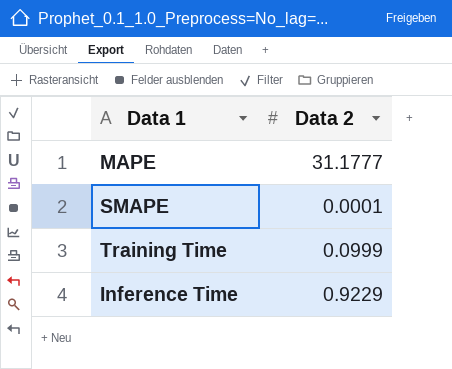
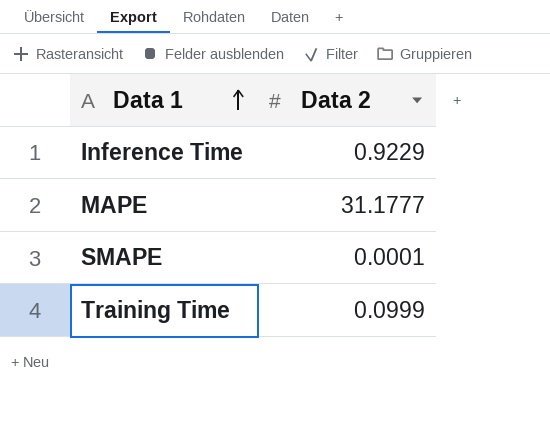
row order: none -> Data 1 ascending

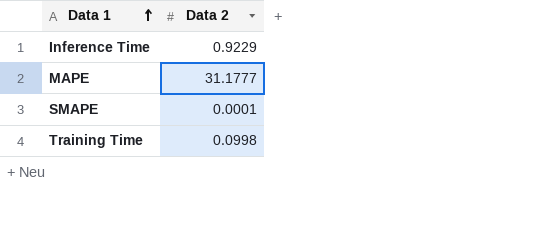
Training Time | Data 2: 0.0999 -> 0.0998

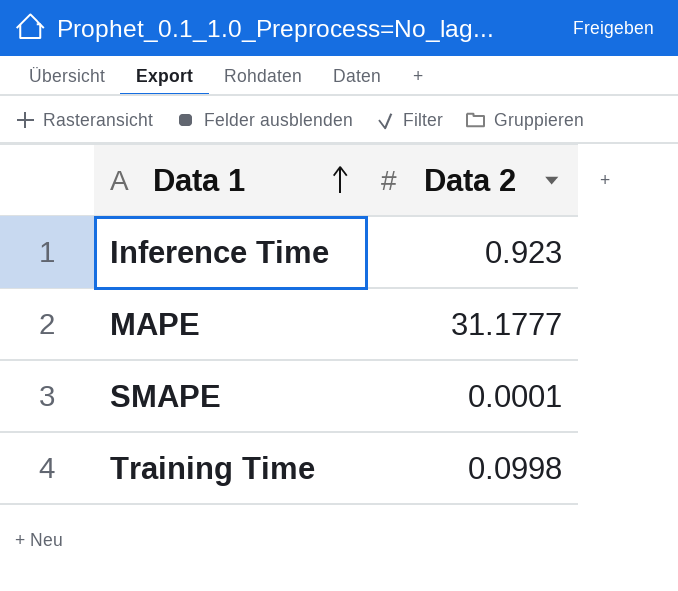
Inference Time | Data 2: 0.9229 -> 0.923

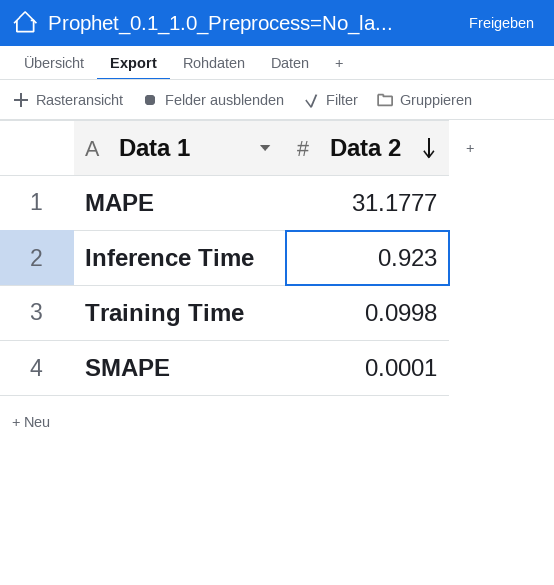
row order: Data 1 ascending -> Data 2 descending

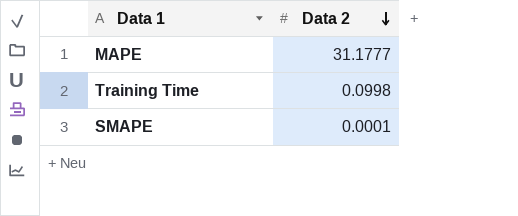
row Inference Time: 0.923 -> none

